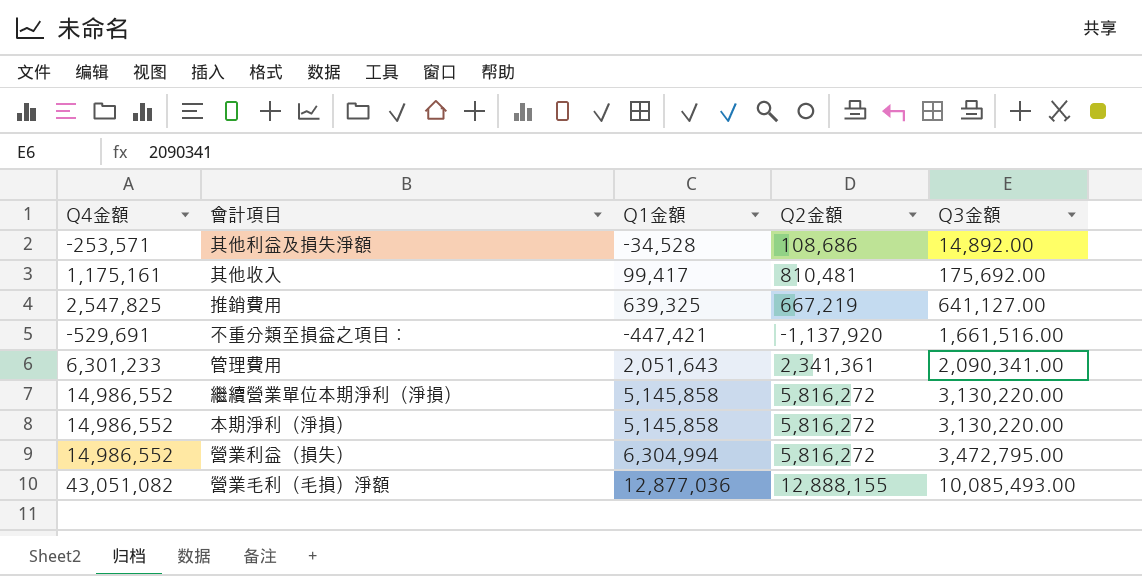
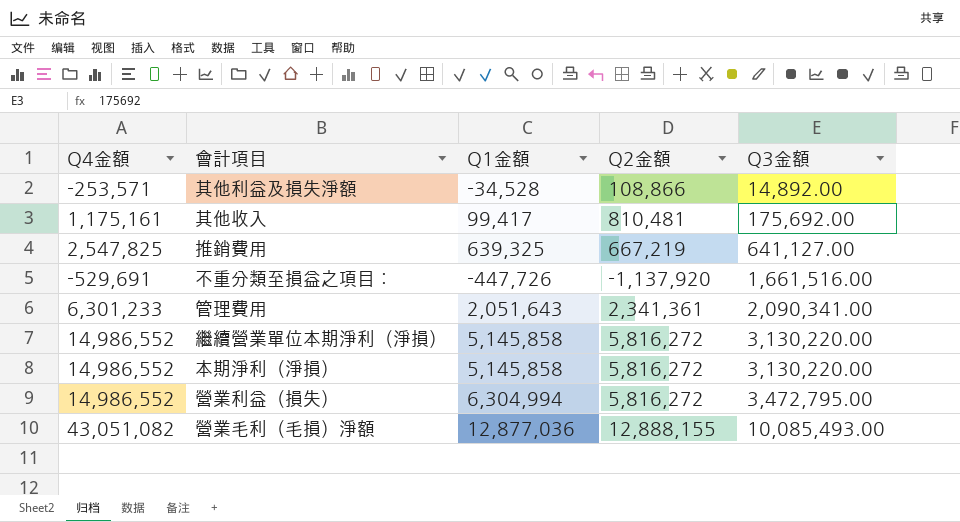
其他利益及損失淨額 | Q2金額: 108,686 -> 108,866
不重分類至損益之項目： | Q1金額: -447,421 -> -447,726

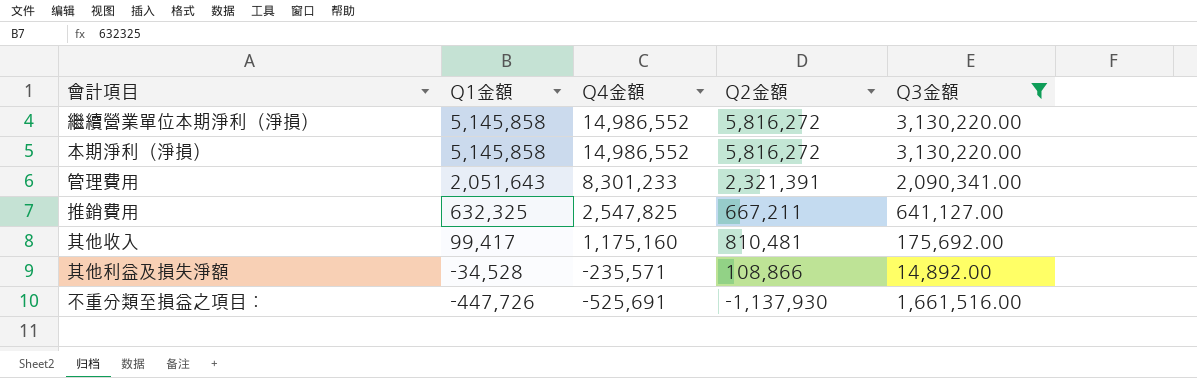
filter: none -> Q3金額 <= 3,130,220.00
row order: Q3金額 ascending -> Q1金額 descending
column Q4金額 | position: 1 -> 3
管理費用 | Q4金額: 6,301,233 -> 8,301,233
管理費用 | Q2金額: 2,341,361 -> 2,321,391
推銷費用 | Q1金額: 639,325 -> 632,325
推銷費用 | Q2金額: 667,219 -> 667,211
其他收入 | Q4金額: 1,175,161 -> 1,175,160
其他利益及損失淨額 | Q4金額: -253,571 -> -235,571
不重分類至損益之項目： | Q4金額: -529,691 -> -525,691
不重分類至損益之項目： | Q2金額: -1,137,920 -> -1,137,930

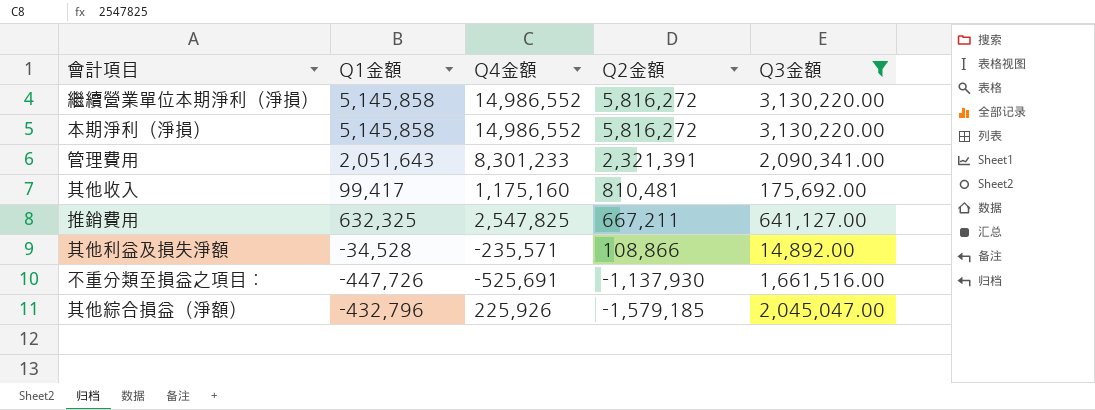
row order: Q1金額 descending -> Q2金額 descending
row 其他綜合損益（淨額）: none -> -432,796 | 225,926 | -1,579,185 | 2,045,047.00

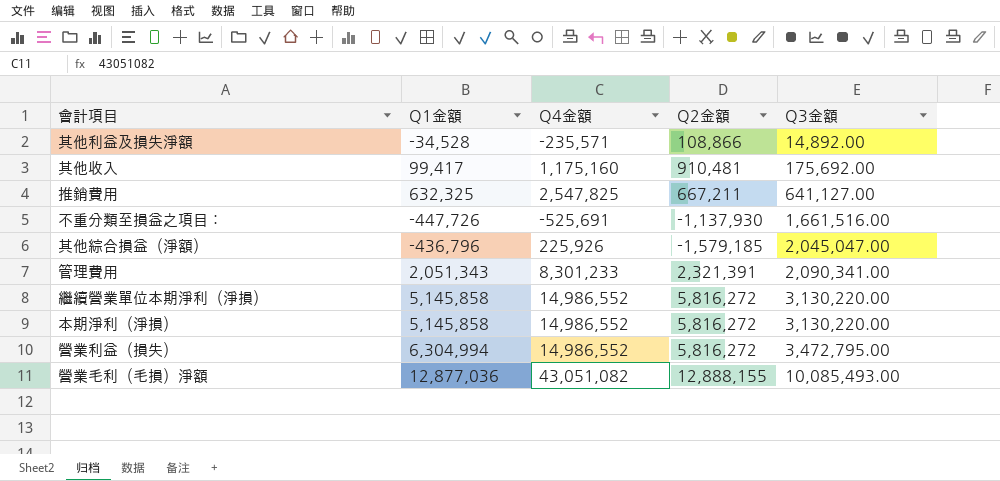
filter: Q3金額 <= 3,130,220.00 -> none
row order: Q2金額 descending -> Q3金額 ascending
其他收入 | Q2金額: 810,481 -> 910,481
其他綜合損益（淨額） | Q1金額: -432,796 -> -436,796
管理費用 | Q1金額: 2,051,643 -> 2,051,343

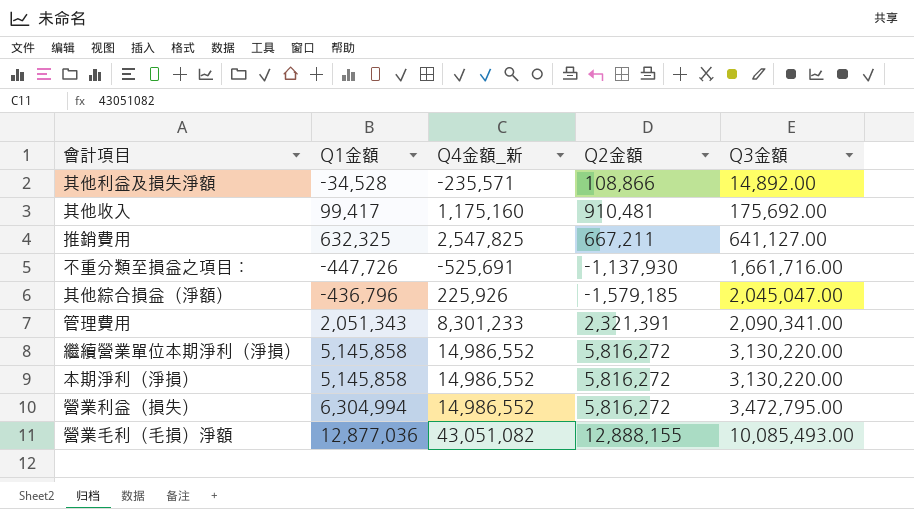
column name: Q4金額 -> Q4金額_新
不重分類至損益之項目： | Q3金額: 1,661,516.00 -> 1,661,716.00

